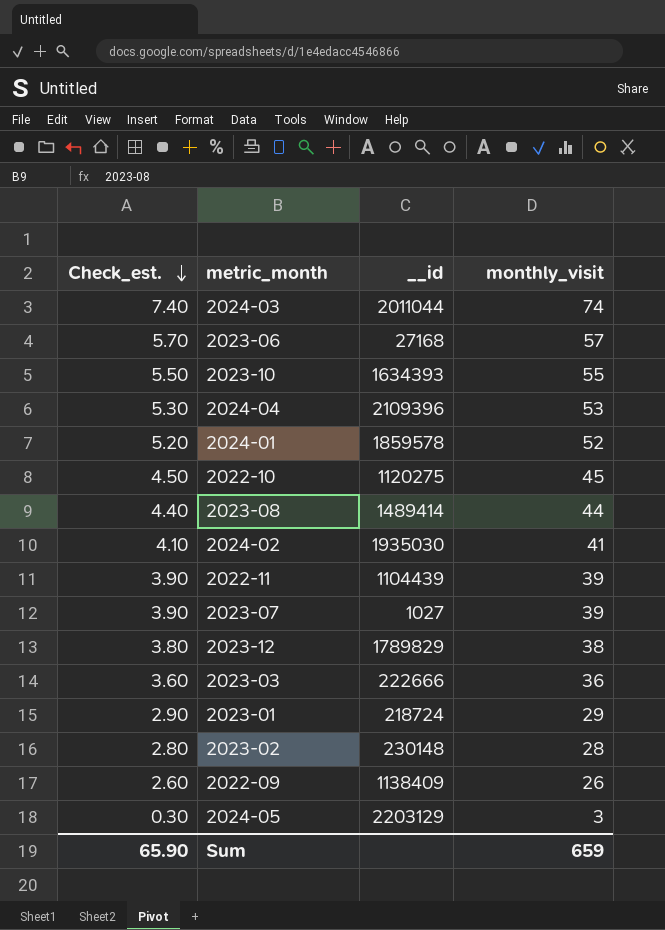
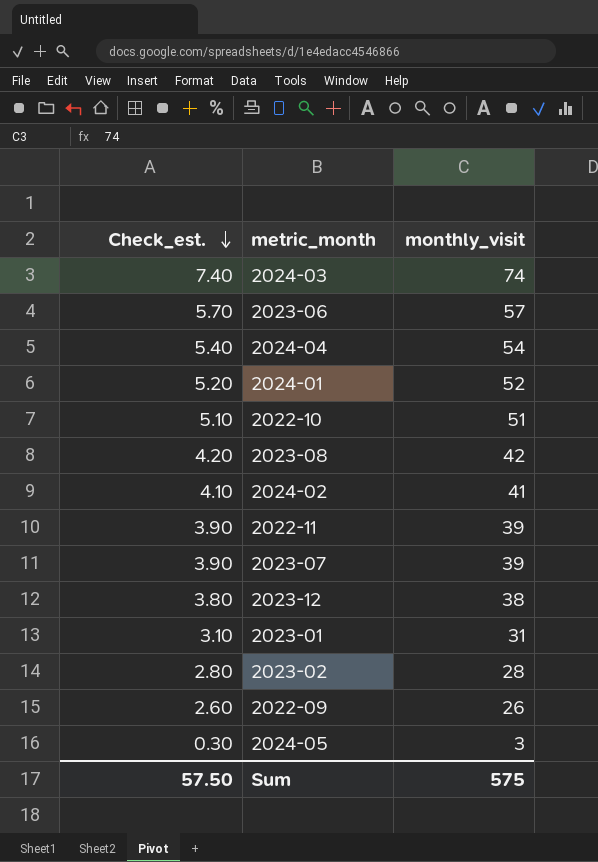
column __id | position: 3 -> none
row 2023-10: 5.50 | 1634393 | 55 -> none
row 2023-03: 3.60 | 222666 | 36 -> none
2024-04 | Check_est.: 5.30 -> 5.40
2024-04 | monthly_visit: 53 -> 54
2022-10 | Check_est.: 4.50 -> 5.10
2022-10 | monthly_visit: 45 -> 51
2023-08 | Check_est.: 4.40 -> 4.20
2023-08 | monthly_visit: 44 -> 42
2023-01 | Check_est.: 2.90 -> 3.10
2023-01 | monthly_visit: 29 -> 31
Sum | Check_est.: 65.90 -> 57.50
Sum | monthly_visit: 659 -> 575

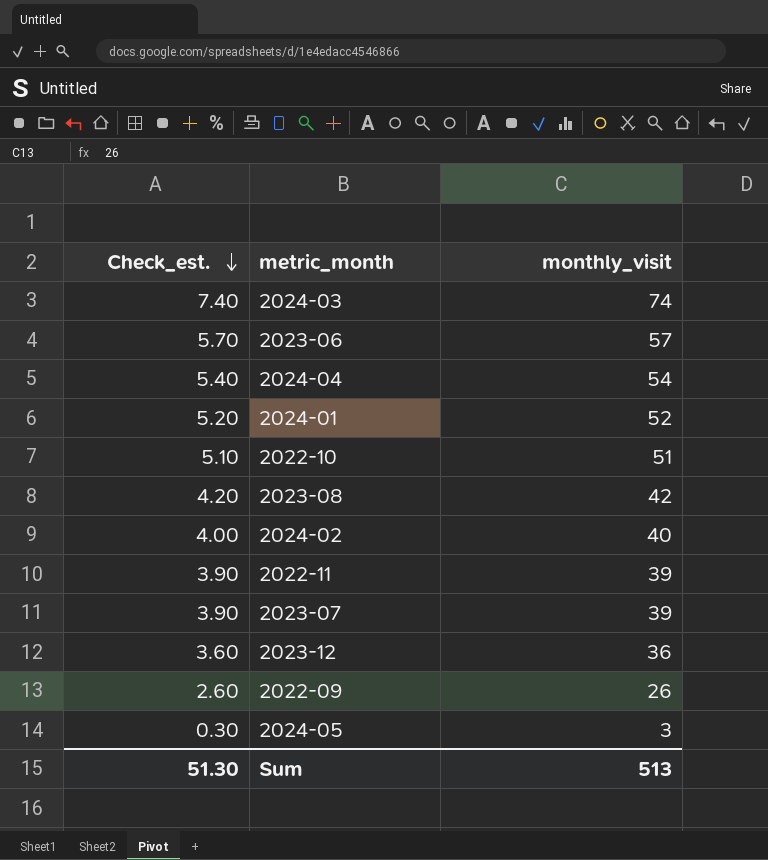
row 2023-01: 3.10 | 31 -> none
row 2023-02: 2.80 | 28 -> none
2024-02 | Check_est.: 4.10 -> 4.00
2024-02 | monthly_visit: 41 -> 40
2023-12 | Check_est.: 3.80 -> 3.60
2023-12 | monthly_visit: 38 -> 36
Sum | Check_est.: 57.50 -> 51.30
Sum | monthly_visit: 575 -> 513

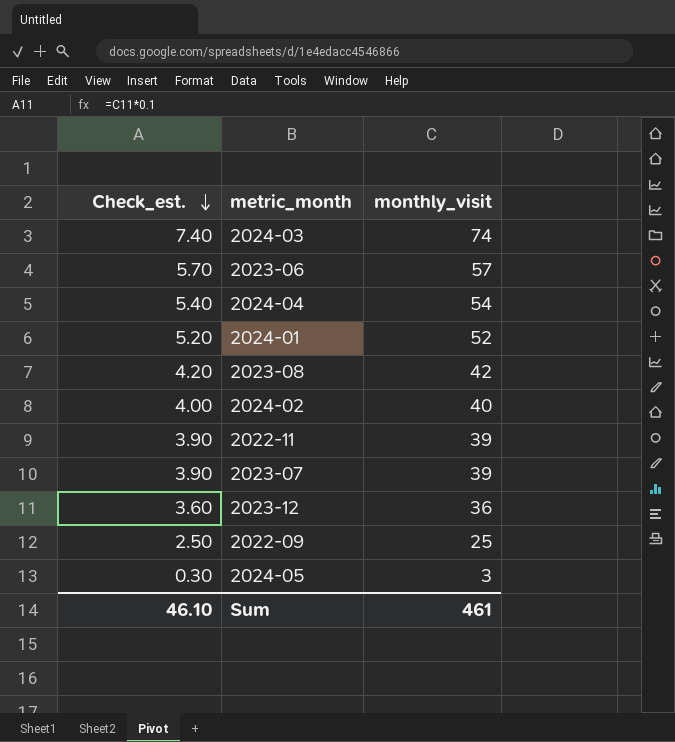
row 2022-10: 5.10 | 51 -> none
2022-09 | Check_est.: 2.60 -> 2.50
2022-09 | monthly_visit: 26 -> 25
Sum | Check_est.: 51.30 -> 46.10
Sum | monthly_visit: 513 -> 461

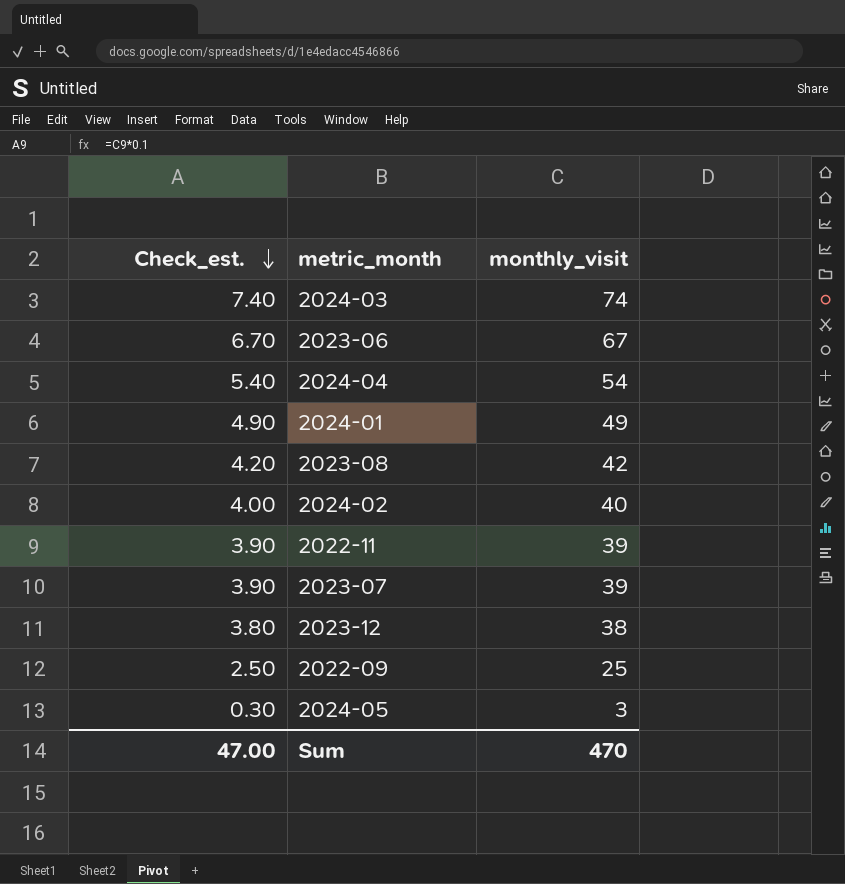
2023-06 | Check_est.: 5.70 -> 6.70
2023-06 | monthly_visit: 57 -> 67
2024-01 | Check_est.: 5.20 -> 4.90
2024-01 | monthly_visit: 52 -> 49
2023-12 | Check_est.: 3.60 -> 3.80
2023-12 | monthly_visit: 36 -> 38
Sum | Check_est.: 46.10 -> 47.00
Sum | monthly_visit: 461 -> 470

